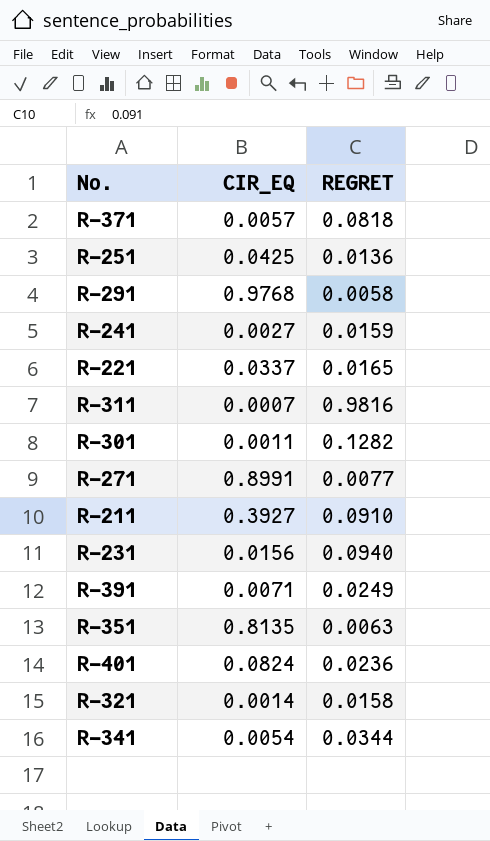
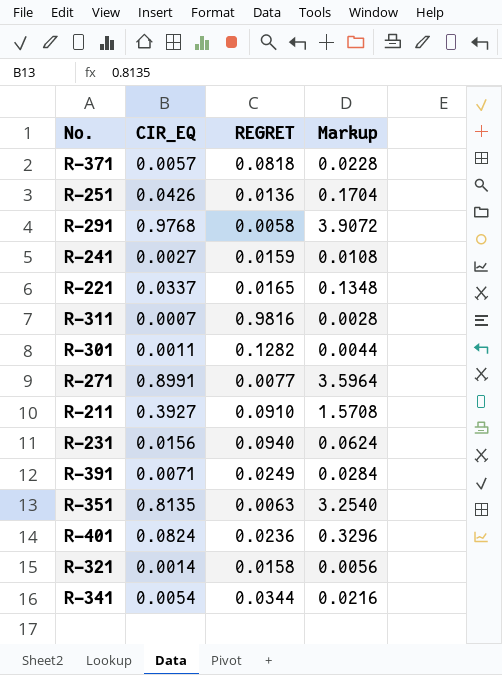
column Markup | formula: none -> [CIR_EQ] * 4
R-251 | CIR_EQ: 0.0425 -> 0.0426

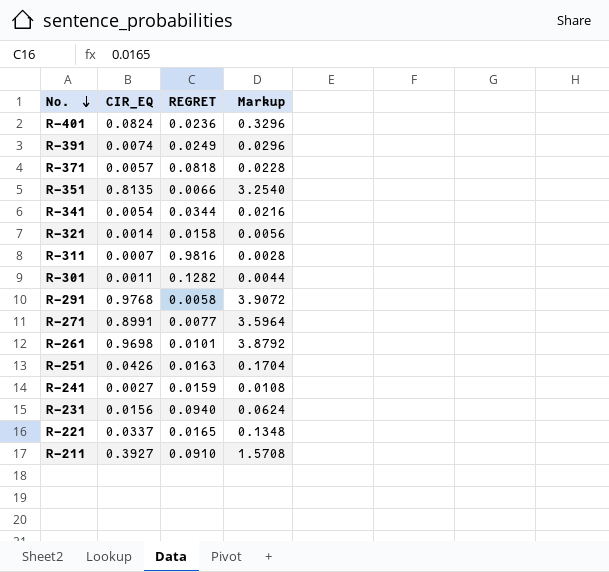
row order: none -> No. descending
R-391 | CIR_EQ: 0.0071 -> 0.0074
R-391 | Markup: 0.0284 -> 0.0296
R-351 | REGRET: 0.0063 -> 0.0066
row R-261: none -> 0.9698 | 0.0101 | 3.8792
R-251 | REGRET: 0.0136 -> 0.0163

